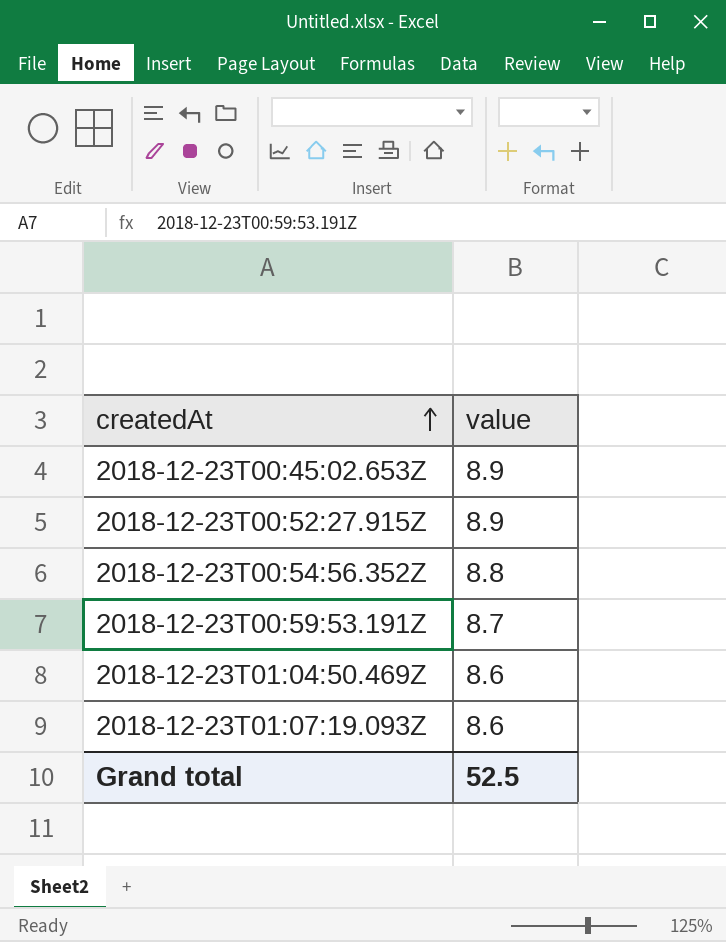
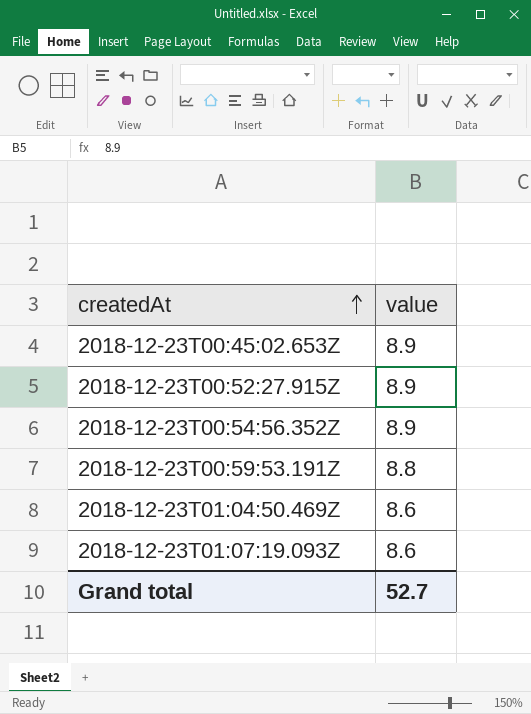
2018-12-23T00:54:56.352Z | value: 8.8 -> 8.9
2018-12-23T00:59:53.191Z | value: 8.7 -> 8.8
Grand total | value: 52.5 -> 52.7

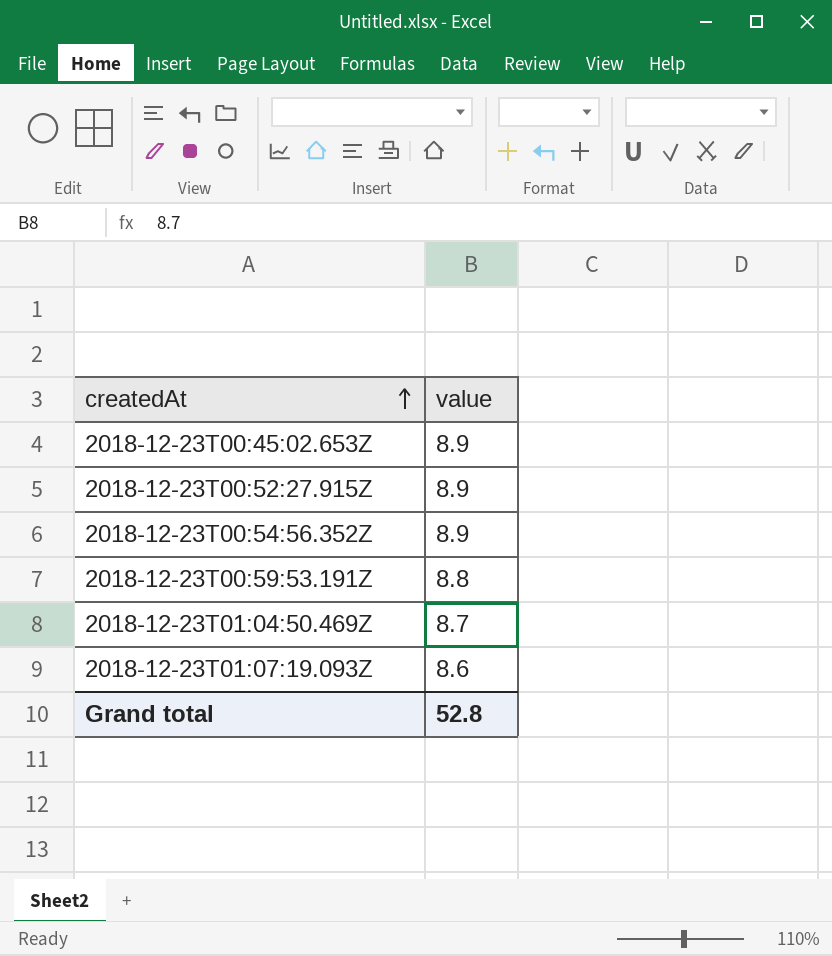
2018-12-23T01:04:50.469Z | value: 8.6 -> 8.7
Grand total | value: 52.7 -> 52.8

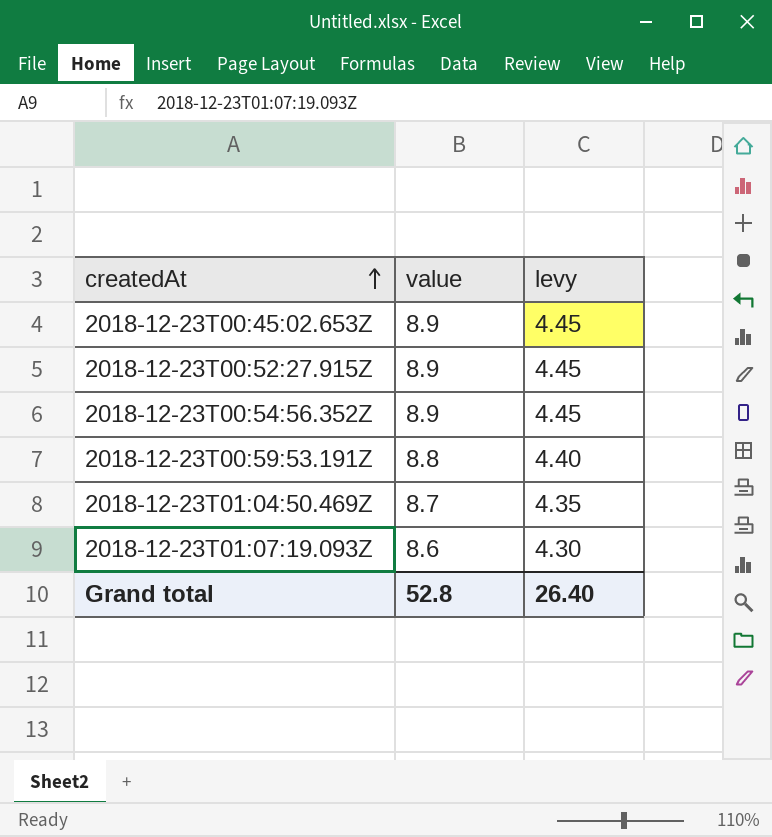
column levy | formula: none -> [value] * 0.5

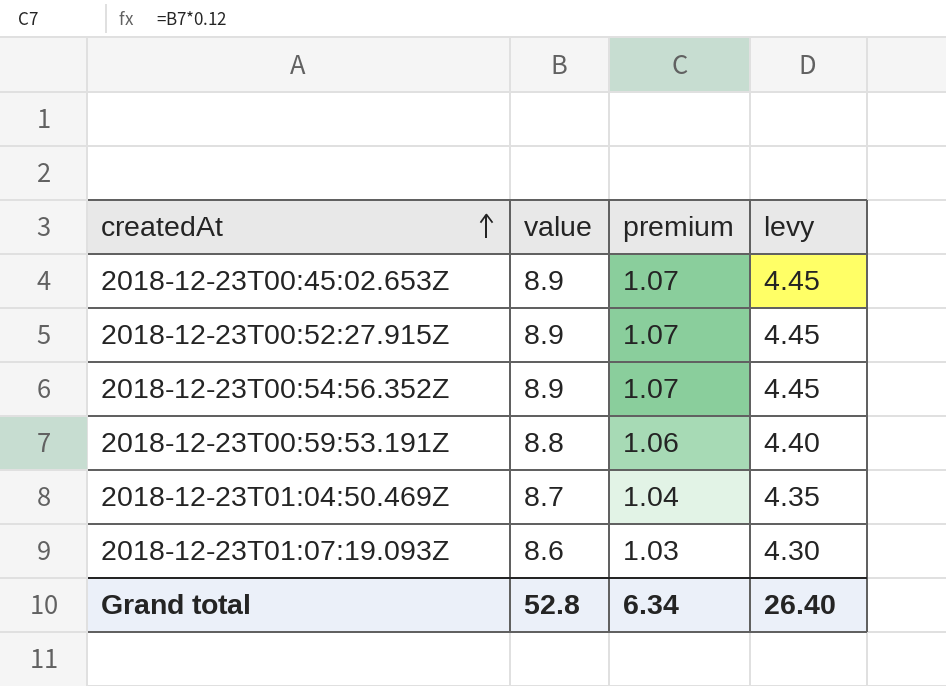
column premium | formula: none -> [value] * 0.12

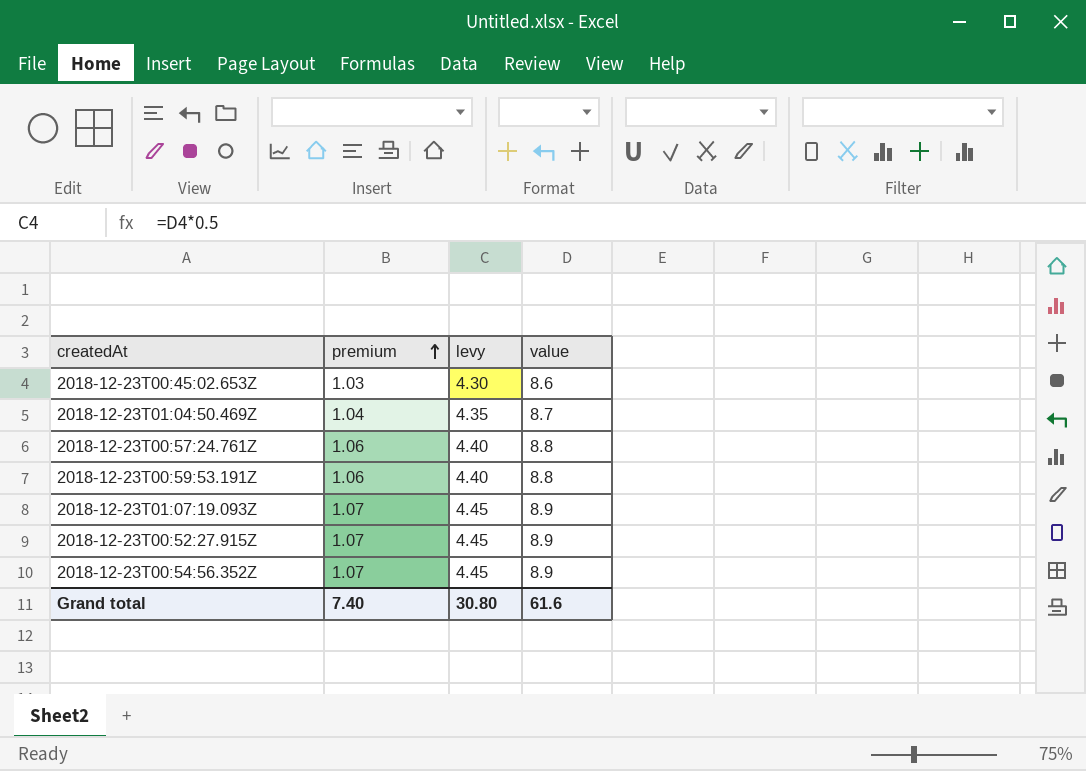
row order: createdAt ascending -> premium ascending
column value | position: 2 -> 4
2018-12-23T00:45:02.653Z | premium: 1.07 -> 1.03
2018-12-23T00:45:02.653Z | levy: 4.45 -> 4.30
2018-12-23T00:45:02.653Z | value: 8.9 -> 8.6
row 2018-12-23T00:57:24.761Z: none -> 1.06 | 4.40 | 8.8
2018-12-23T01:07:19.093Z | premium: 1.03 -> 1.07
2018-12-23T01:07:19.093Z | levy: 4.30 -> 4.45
2018-12-23T01:07:19.093Z | value: 8.6 -> 8.9
Grand total | premium: 6.34 -> 7.40
Grand total | levy: 26.40 -> 30.80
Grand total | value: 52.8 -> 61.6

